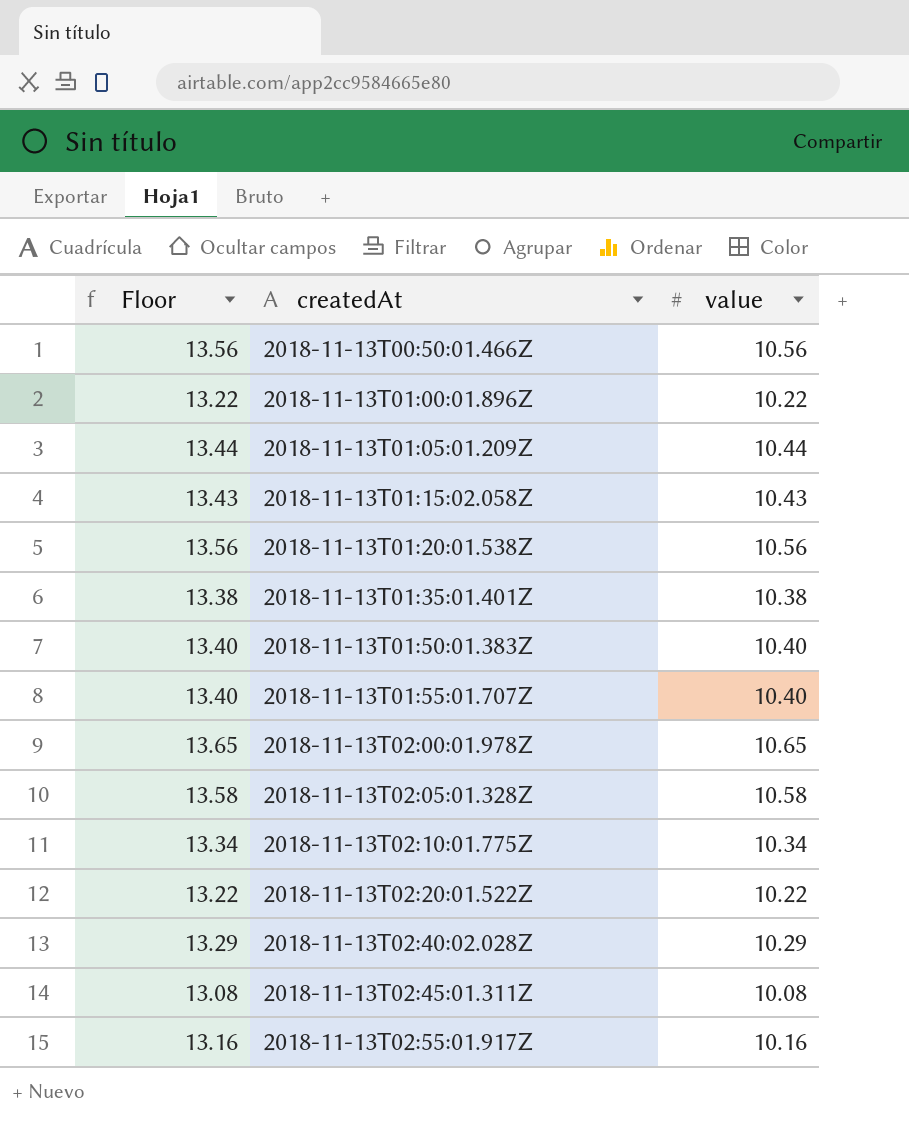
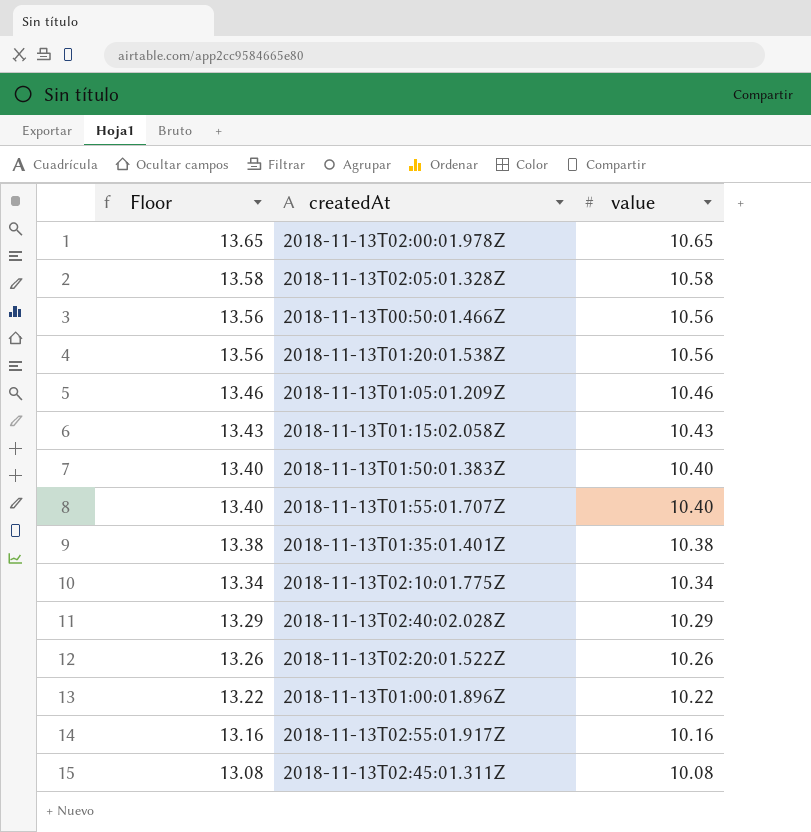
row order: createdAt ascending -> Floor descending
2018-11-13T01:05:01.209Z | Floor: 13.44 -> 13.46
2018-11-13T01:05:01.209Z | value: 10.44 -> 10.46
2018-11-13T02:20:01.522Z | Floor: 13.22 -> 13.26
2018-11-13T02:20:01.522Z | value: 10.22 -> 10.26

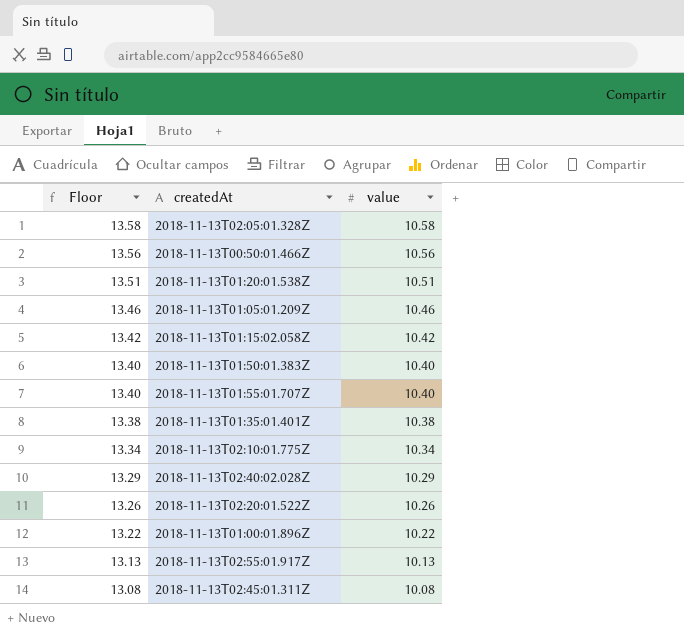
row 2018-11-13T02:00:01.978Z: 13.65 | 10.65 -> none
2018-11-13T01:20:01.538Z | Floor: 13.56 -> 13.51
2018-11-13T01:20:01.538Z | value: 10.56 -> 10.51
2018-11-13T01:15:02.058Z | Floor: 13.43 -> 13.42
2018-11-13T01:15:02.058Z | value: 10.43 -> 10.42
2018-11-13T02:55:01.917Z | Floor: 13.16 -> 13.13
2018-11-13T02:55:01.917Z | value: 10.16 -> 10.13

